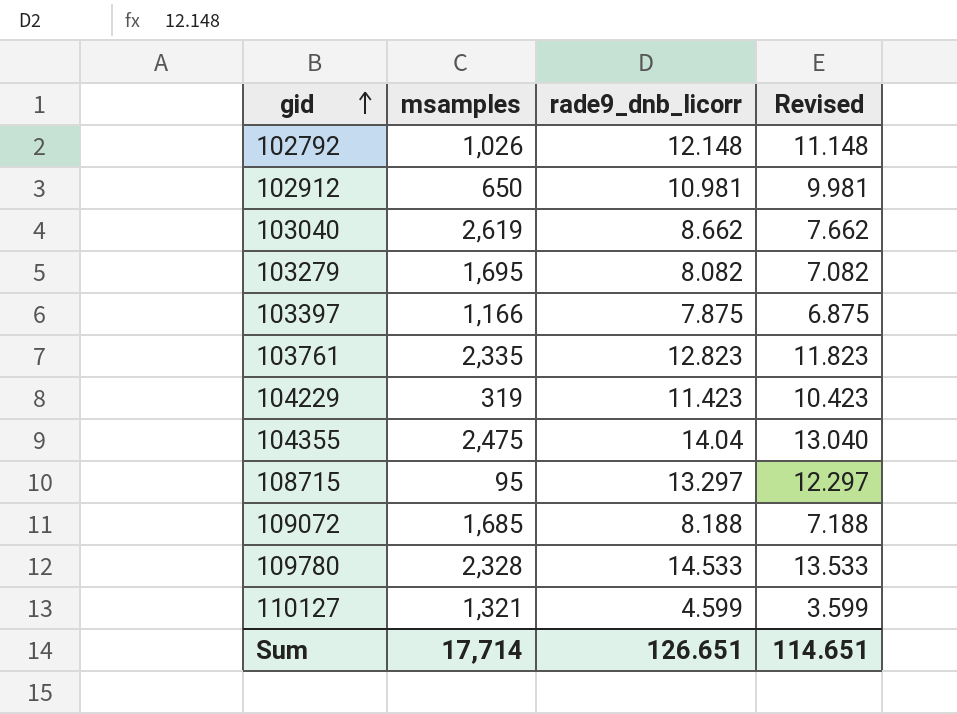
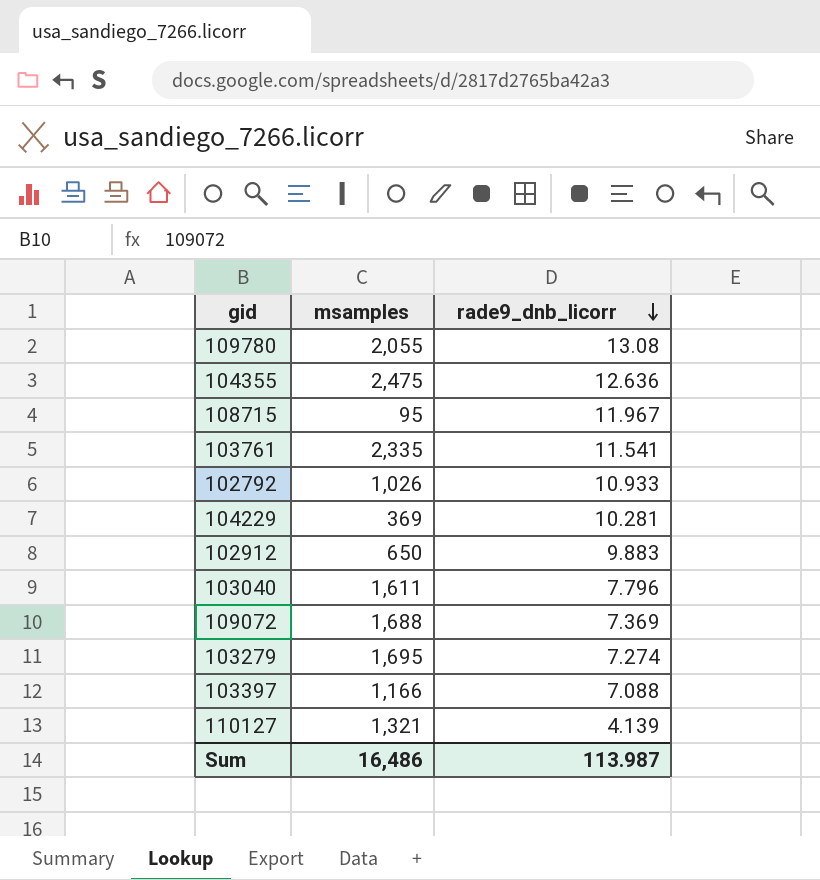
row order: gid ascending -> rade9_dnb_licorr descending
column Revised | formula: [rade9_dnb_licorr] - 1 -> none
109780 | msamples: 2,328 -> 2,055
109780 | rade9_dnb_licorr: 14.533 -> 13.08
104355 | rade9_dnb_licorr: 14.04 -> 12.636
108715 | rade9_dnb_licorr: 13.297 -> 11.967
103761 | rade9_dnb_licorr: 12.823 -> 11.541
102792 | rade9_dnb_licorr: 12.148 -> 10.933
104229 | msamples: 319 -> 369
104229 | rade9_dnb_licorr: 11.423 -> 10.281
102912 | rade9_dnb_licorr: 10.981 -> 9.883
103040 | msamples: 2,619 -> 1,611
103040 | rade9_dnb_licorr: 8.662 -> 7.796
109072 | msamples: 1,685 -> 1,688
109072 | rade9_dnb_licorr: 8.188 -> 7.369
103279 | rade9_dnb_licorr: 8.082 -> 7.274
103397 | rade9_dnb_licorr: 7.875 -> 7.088
110127 | rade9_dnb_licorr: 4.599 -> 4.139
Sum | msamples: 17,714 -> 16,486
Sum | rade9_dnb_licorr: 126.651 -> 113.987

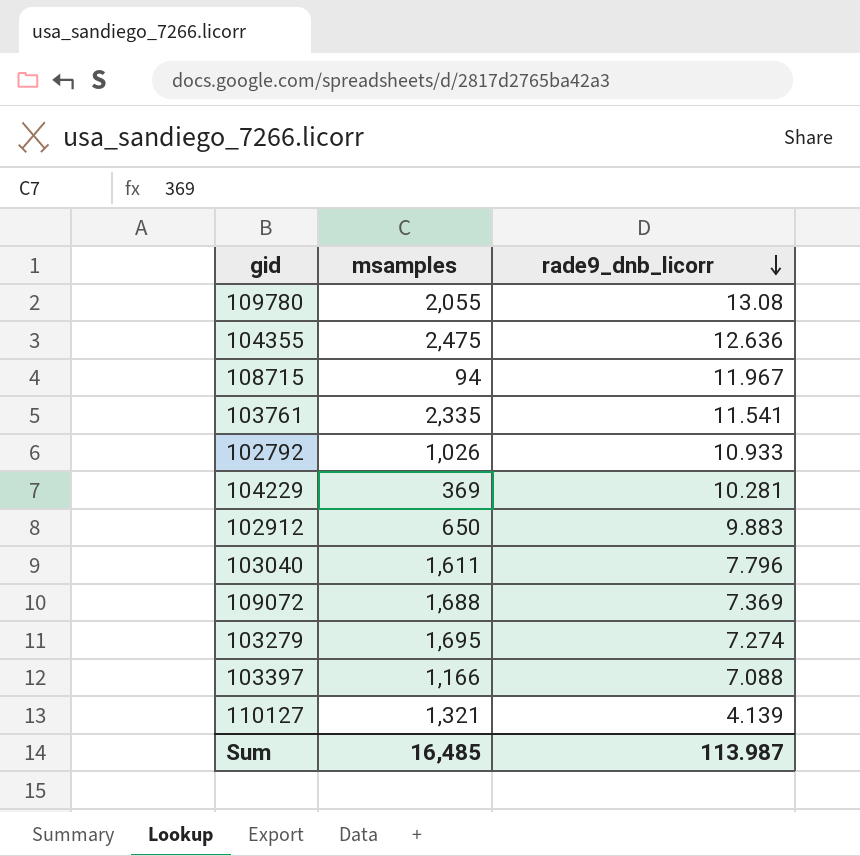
108715 | msamples: 95 -> 94
Sum | msamples: 16,486 -> 16,485

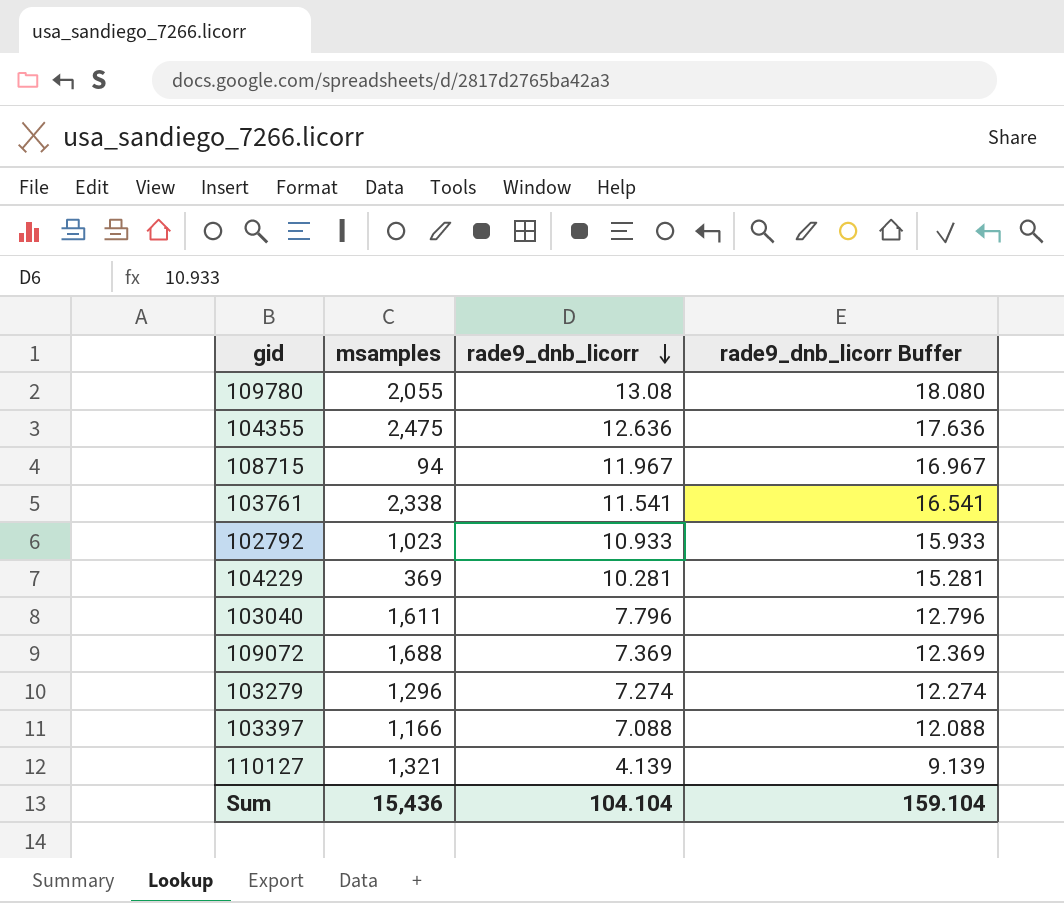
column rade9_dnb_licorr Buffer | formula: none -> [rade9_dnb_licorr] + 5
row 102912: 650 | 9.883 -> none
103761 | msamples: 2,335 -> 2,338
102792 | msamples: 1,026 -> 1,023
103279 | msamples: 1,695 -> 1,296
Sum | msamples: 16,485 -> 15,436
Sum | rade9_dnb_licorr: 113.987 -> 104.104

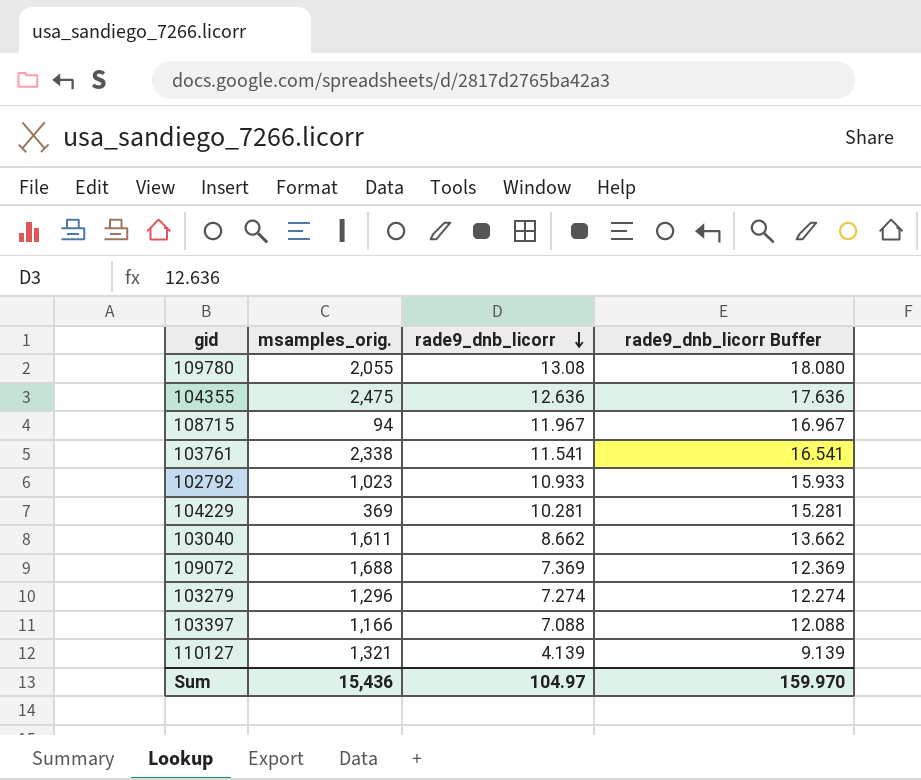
column name: msamples -> msamples_orig.
103040 | rade9_dnb_licorr: 7.796 -> 8.662
103040 | rade9_dnb_licorr Buffer: 12.796 -> 13.662
Sum | rade9_dnb_licorr: 104.104 -> 104.97
Sum | rade9_dnb_licorr Buffer: 159.104 -> 159.970

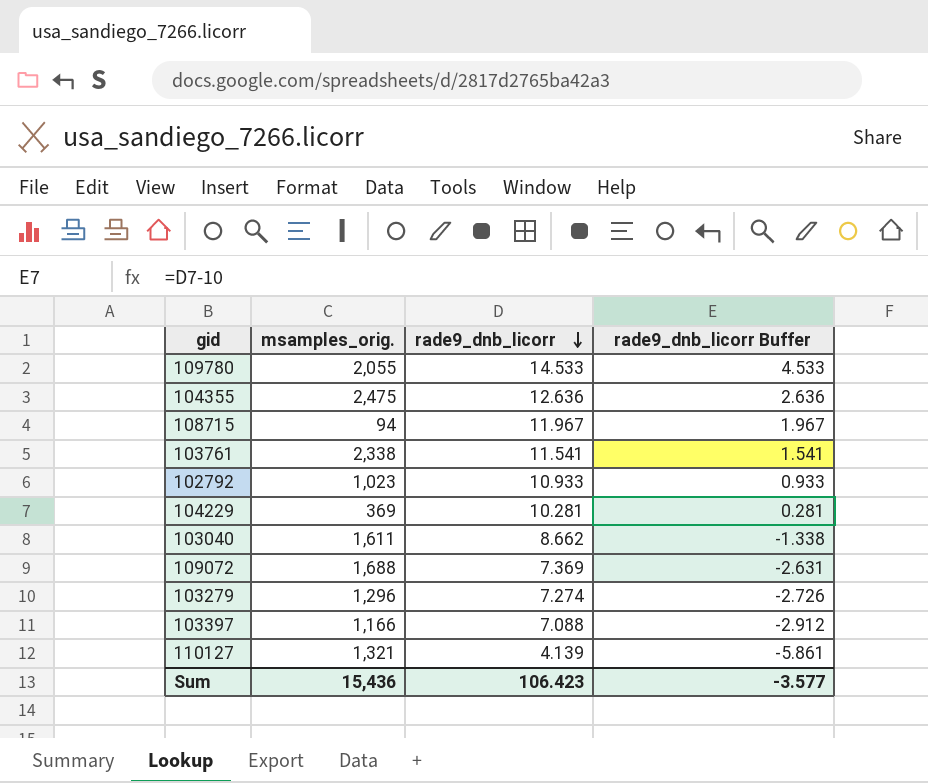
column rade9_dnb_licorr Buffer | formula: [rade9_dnb_licorr] + 5 -> [rade9_dnb_licorr] - 10
109780 | rade9_dnb_licorr: 13.08 -> 14.533
Sum | rade9_dnb_licorr: 104.97 -> 106.423
Sum | rade9_dnb_licorr Buffer: 159.970 -> -3.577

